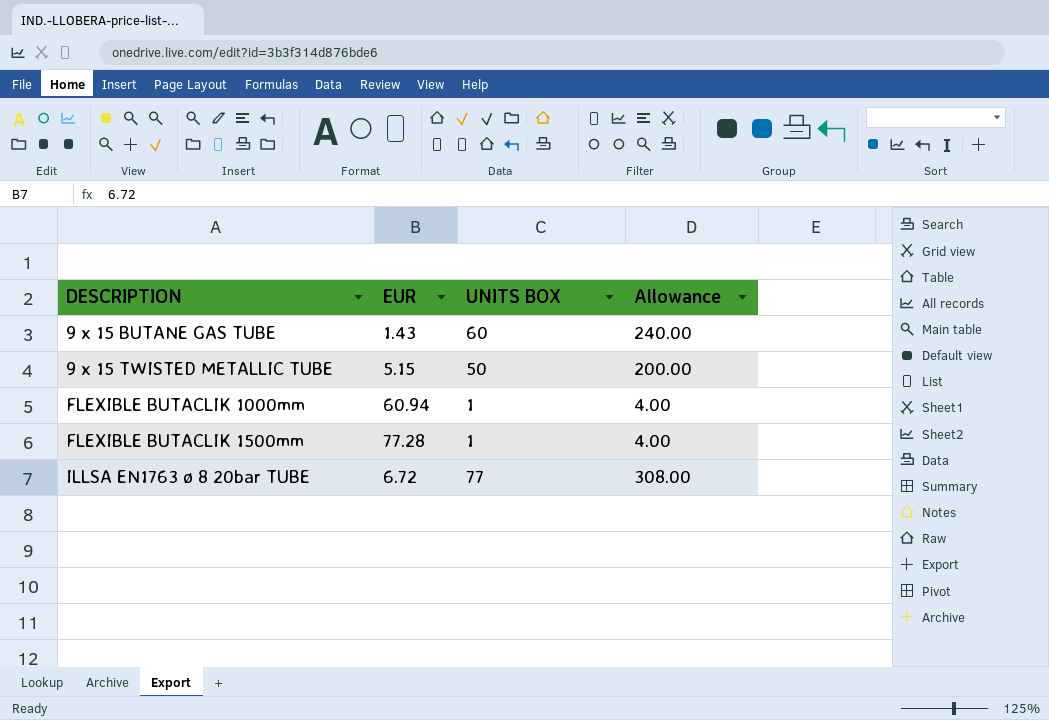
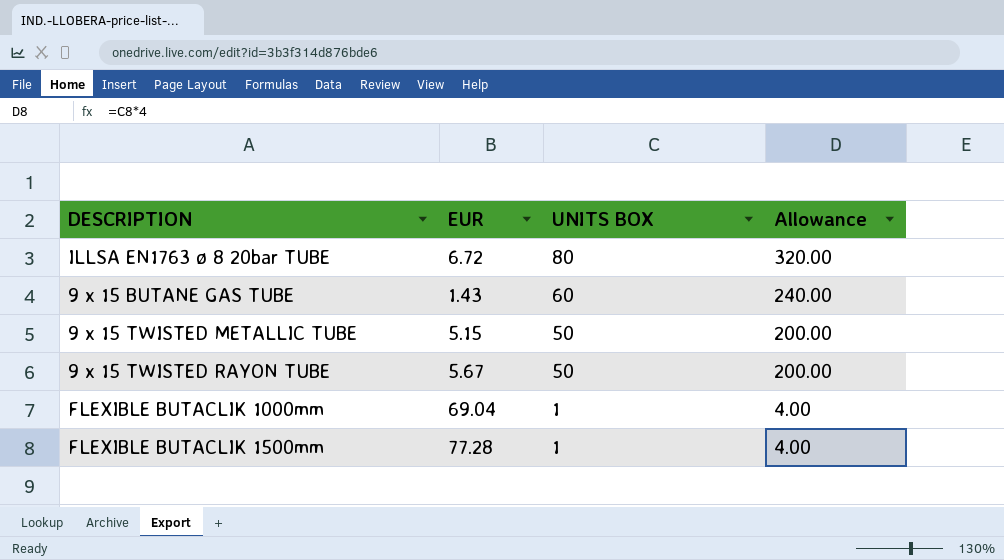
row order: DESCRIPTION ascending -> UNITS BOX descending
ILLSA EN1763 ø 8 20bar TUBE | UNITS BOX: 77 -> 80
ILLSA EN1763 ø 8 20bar TUBE | Allowance: 308.00 -> 320.00
row 9 x 15 TWISTED RAYON TUBE: none -> 5.67 | 50 | 200.00
FLEXIBLE BUTACLIK 1000mm | EUR: 60.94 -> 69.04

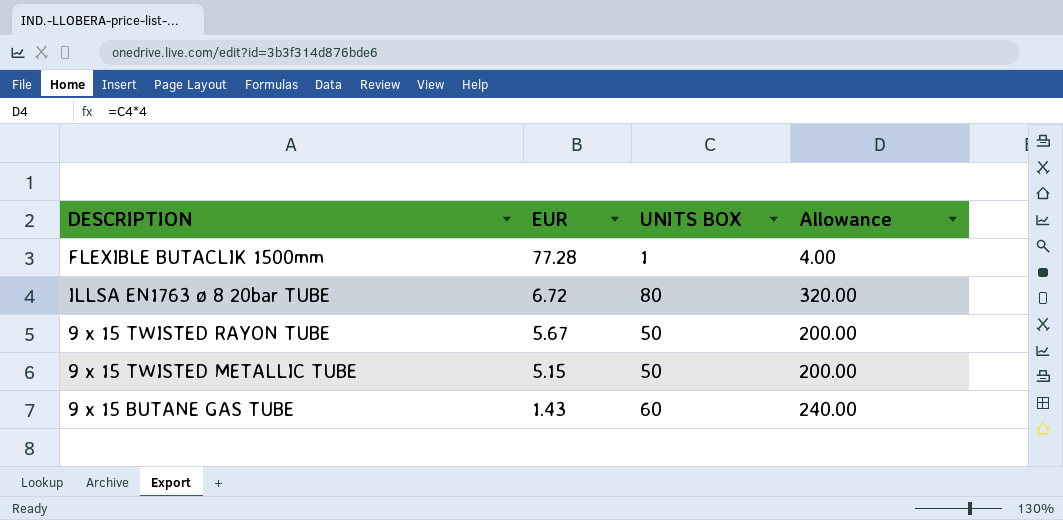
row order: UNITS BOX descending -> EUR descending
row FLEXIBLE BUTACLIK 1000mm: 69.04 | 1 | 4.00 -> none

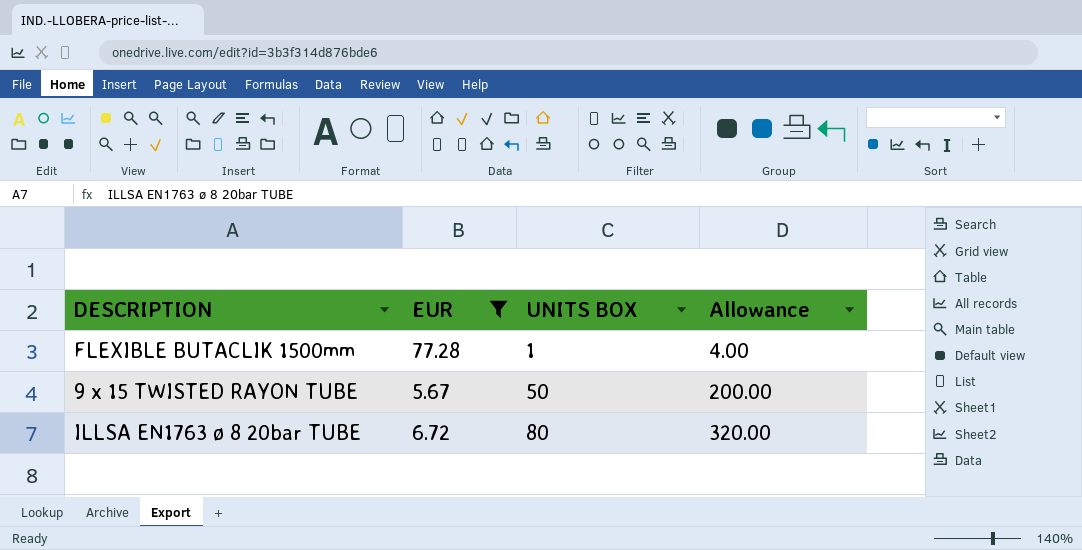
filter: none -> EUR >= 5.67
row order: EUR descending -> UNITS BOX ascending

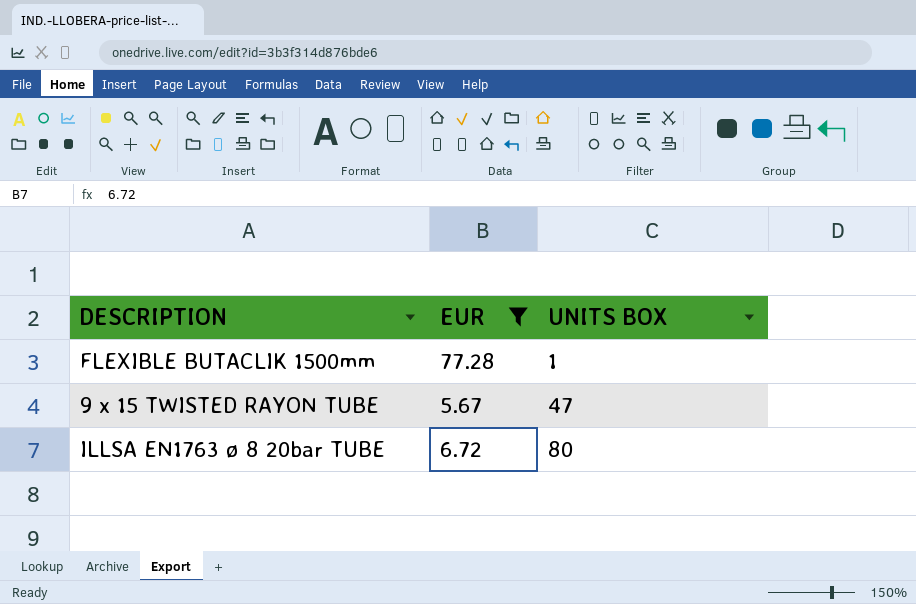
column Allowance | formula: [UNITS BOX] * 4 -> none
9 x 15 TWISTED RAYON TUBE | UNITS BOX: 50 -> 47

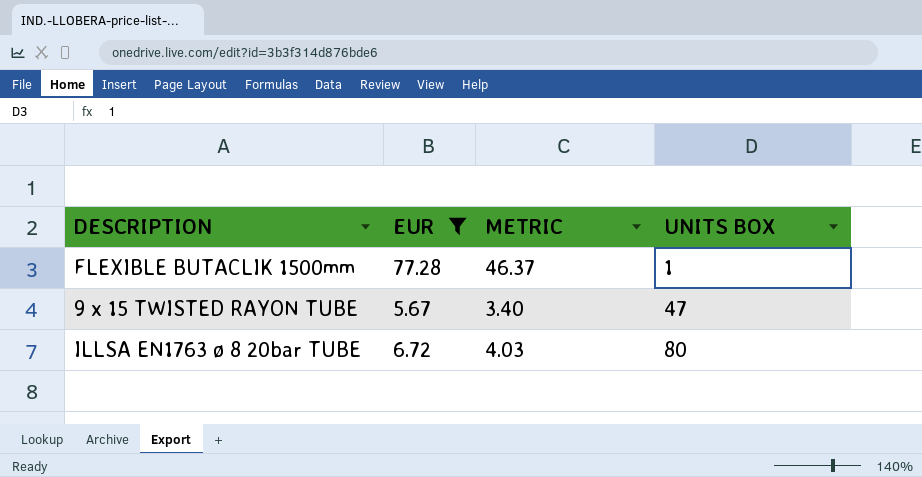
column METRIC | formula: none -> [EUR] * 0.6

